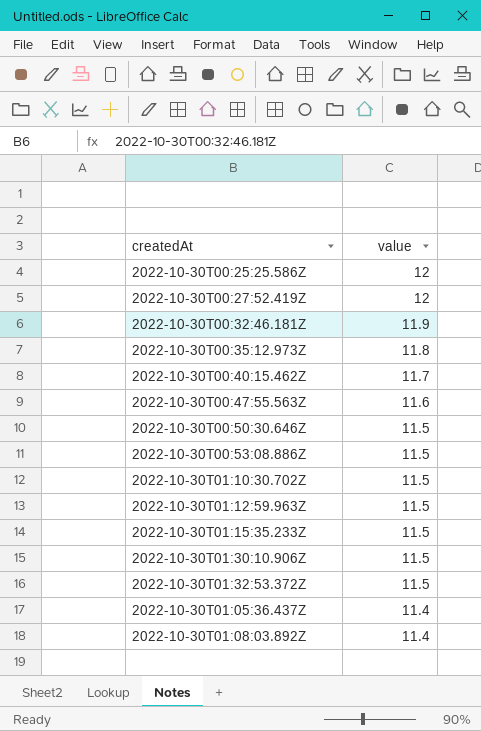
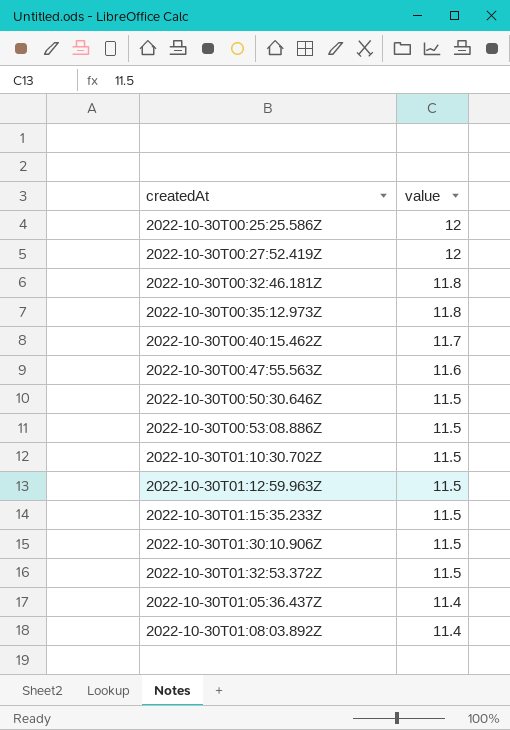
2022-10-30T00:32:46.181Z | value: 11.9 -> 11.8

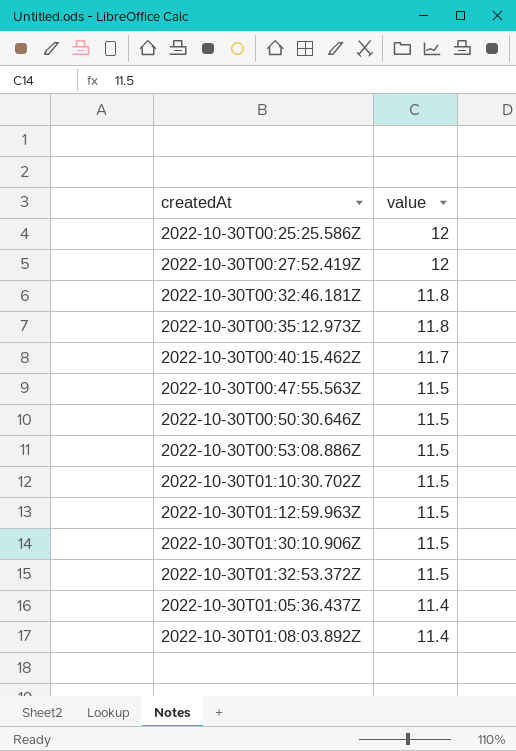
row 2022-10-30T01:15:35.233Z: 11.5 -> none
2022-10-30T00:47:55.563Z | value: 11.6 -> 11.5

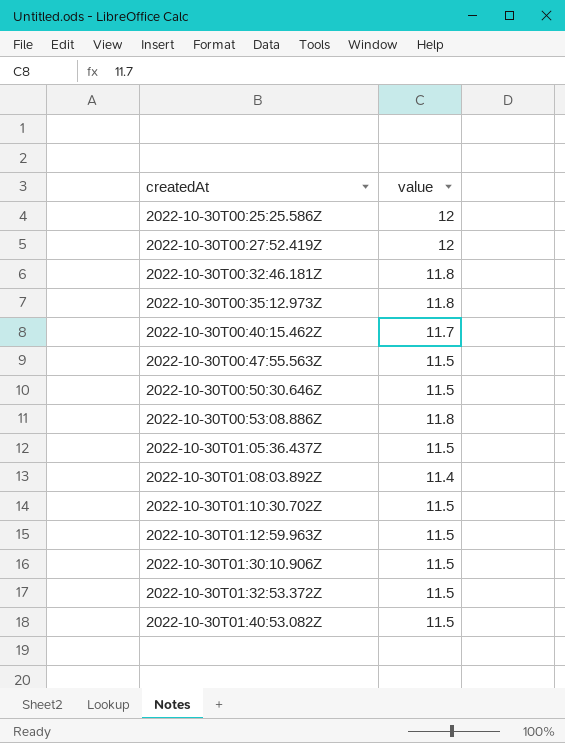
row order: value descending -> createdAt ascending
2022-10-30T00:53:08.886Z | value: 11.5 -> 11.8
2022-10-30T01:05:36.437Z | value: 11.4 -> 11.5
row 2022-10-30T01:40:53.082Z: none -> 11.5

